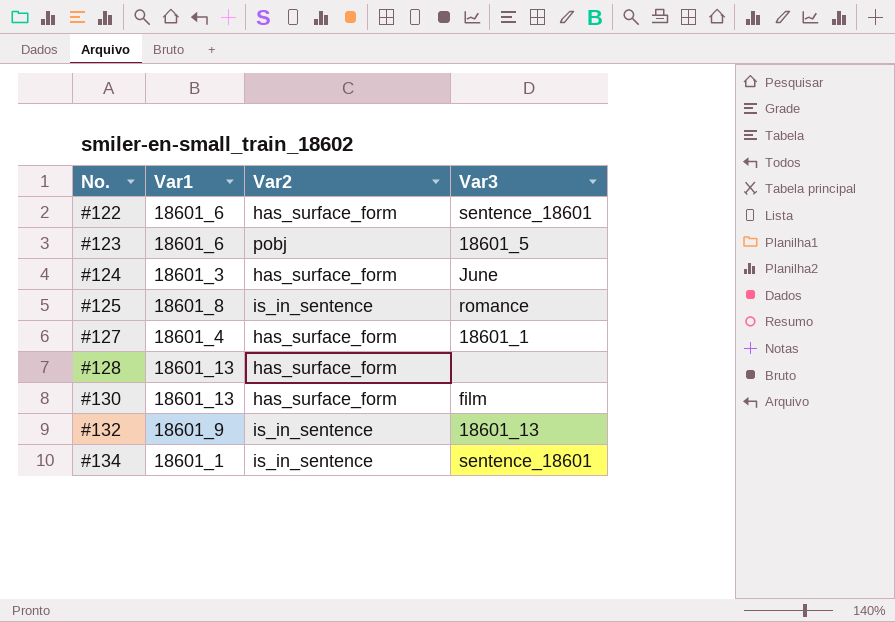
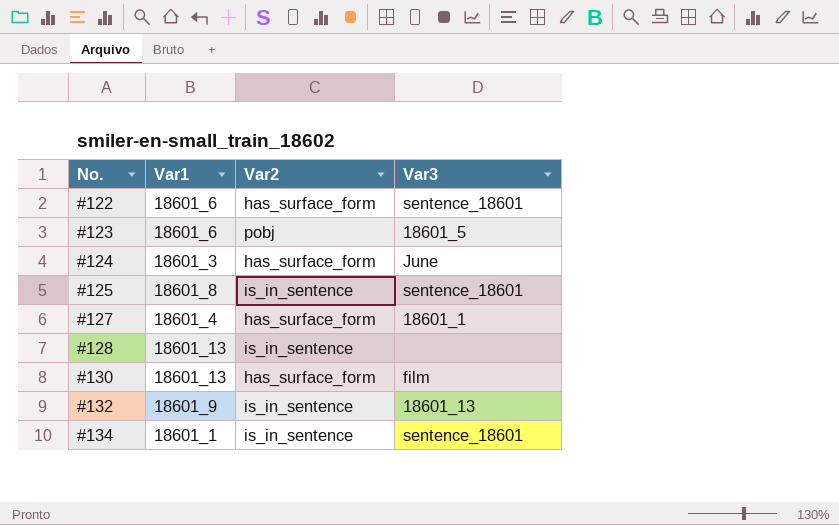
#125 | Var3: romance -> sentence_18601
#128 | Var2: has_surface_form -> is_in_sentence

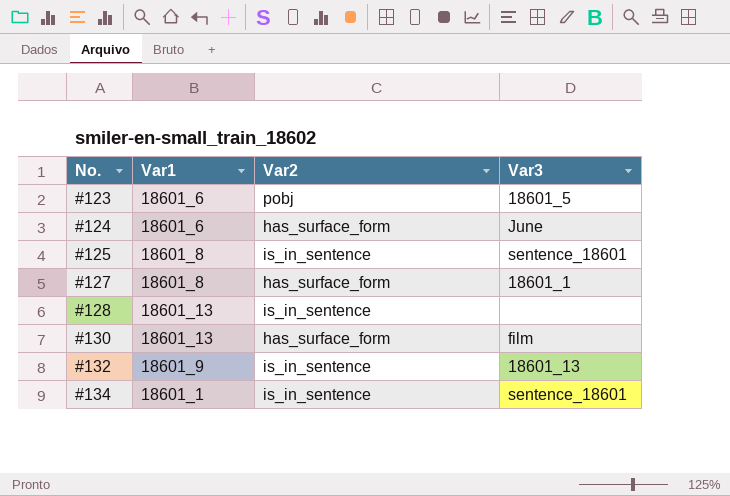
row #122: 18601_6 | has_surface_form | sentence_18601 -> none
#124 | Var1: 18601_3 -> 18601_6
#127 | Var1: 18601_4 -> 18601_8

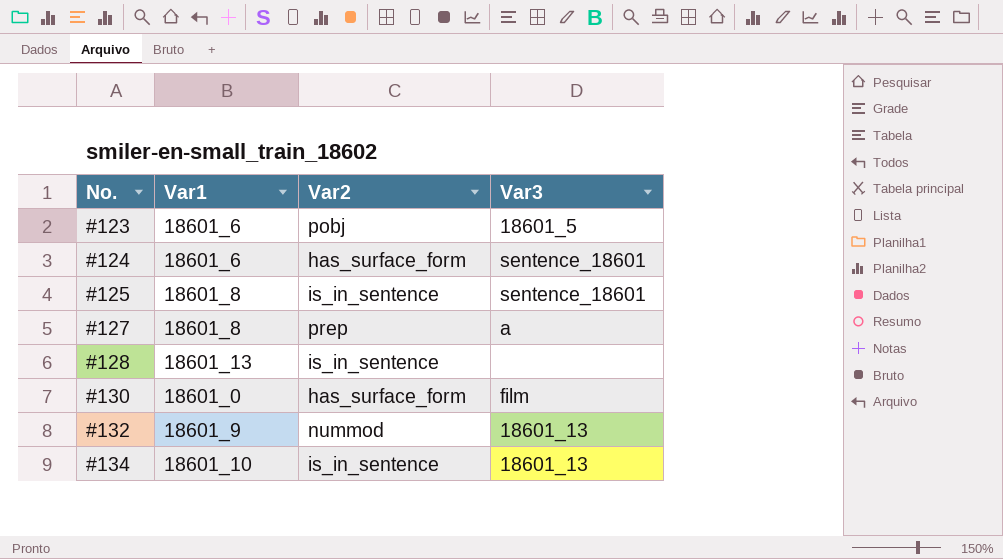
#124 | Var3: June -> sentence_18601
#127 | Var2: has_surface_form -> prep
#127 | Var3: 18601_1 -> a
#130 | Var1: 18601_13 -> 18601_0
#132 | Var2: is_in_sentence -> nummod
#134 | Var1: 18601_1 -> 18601_10
#134 | Var3: sentence_18601 -> 18601_13

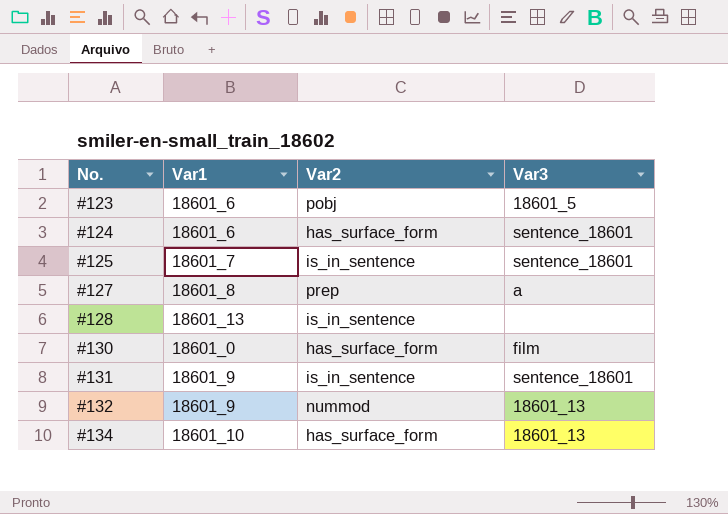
#125 | Var1: 18601_8 -> 18601_7
row #131: none -> 18601_9 | is_in_sentence | sentence_18601
#134 | Var2: is_in_sentence -> has_surface_form

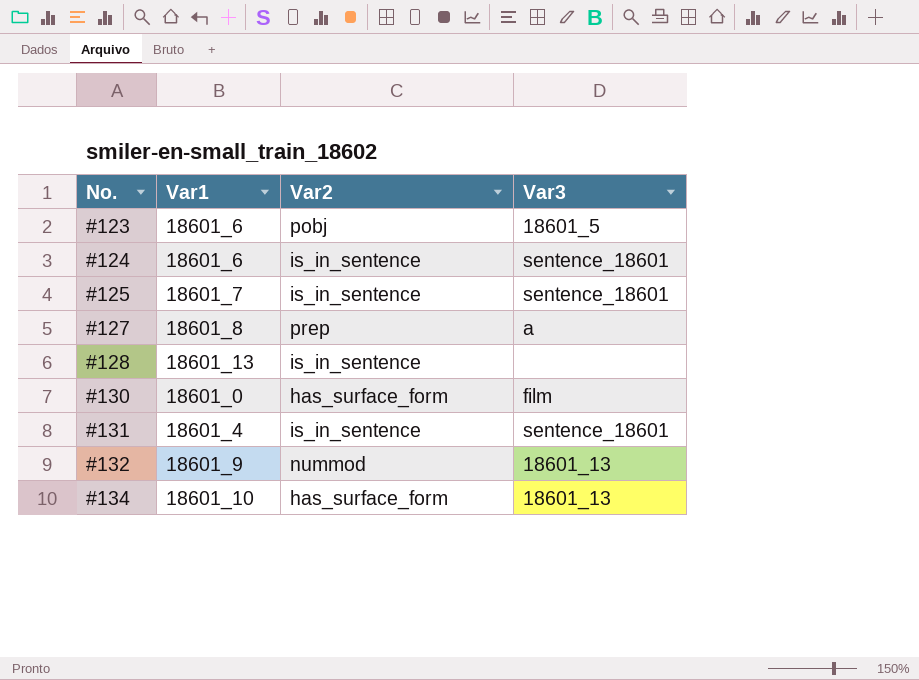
#124 | Var2: has_surface_form -> is_in_sentence
#131 | Var1: 18601_9 -> 18601_4

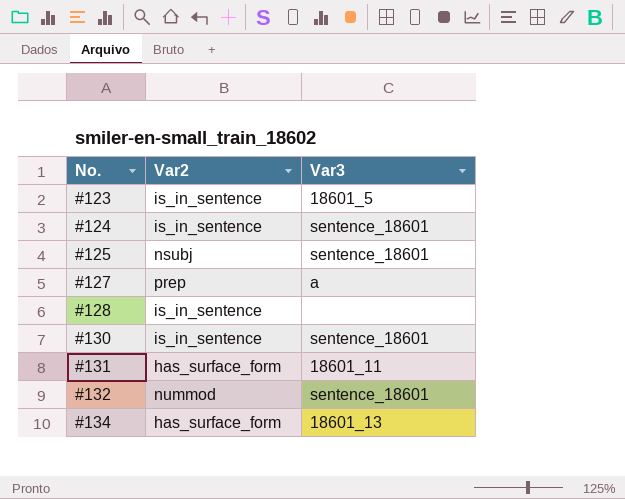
column Var1 | position: 2 -> none
#123 | Var2: pobj -> is_in_sentence
#125 | Var2: is_in_sentence -> nsubj
#130 | Var2: has_surface_form -> is_in_sentence
#130 | Var3: film -> sentence_18601
#131 | Var2: is_in_sentence -> has_surface_form
#131 | Var3: sentence_18601 -> 18601_11
#132 | Var3: 18601_13 -> sentence_18601

